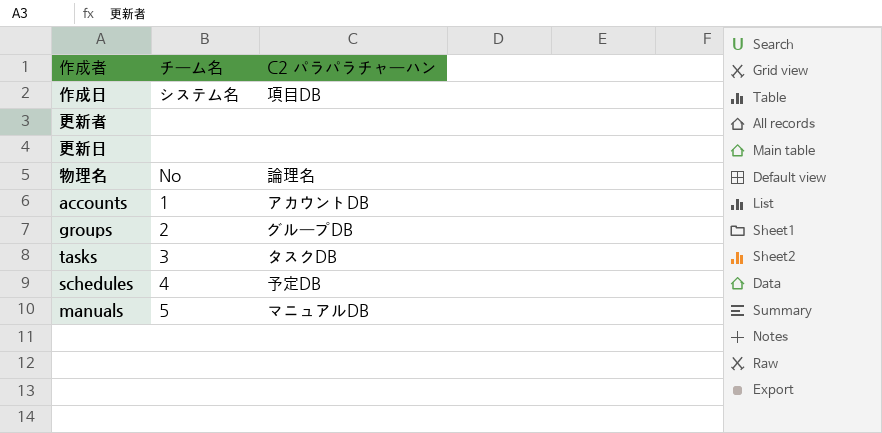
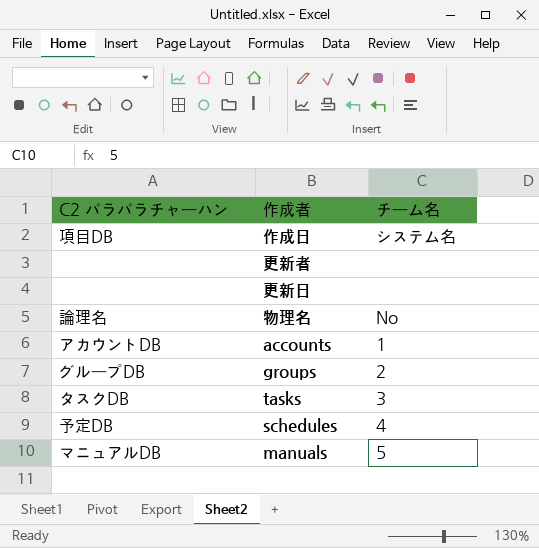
column C2 パラパラチャーハン | position: 3 -> 1

